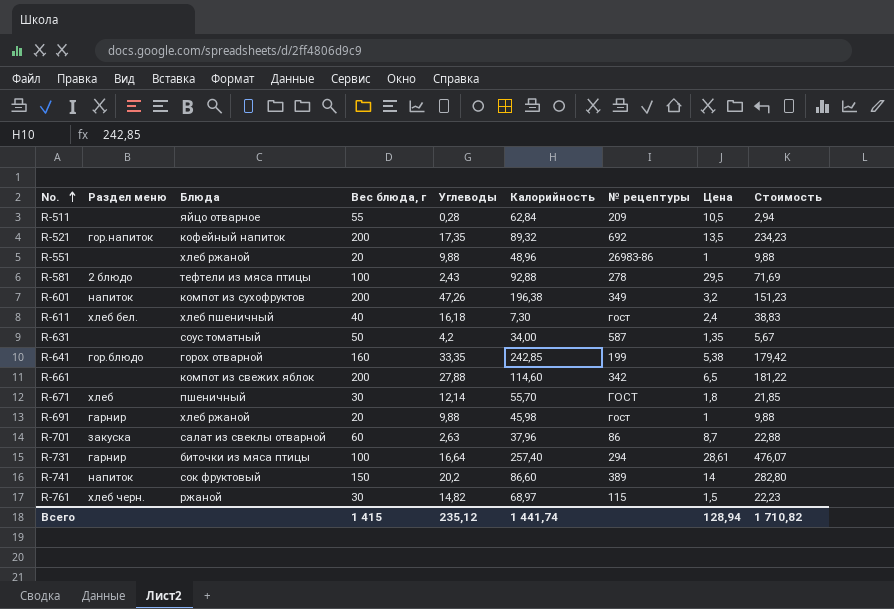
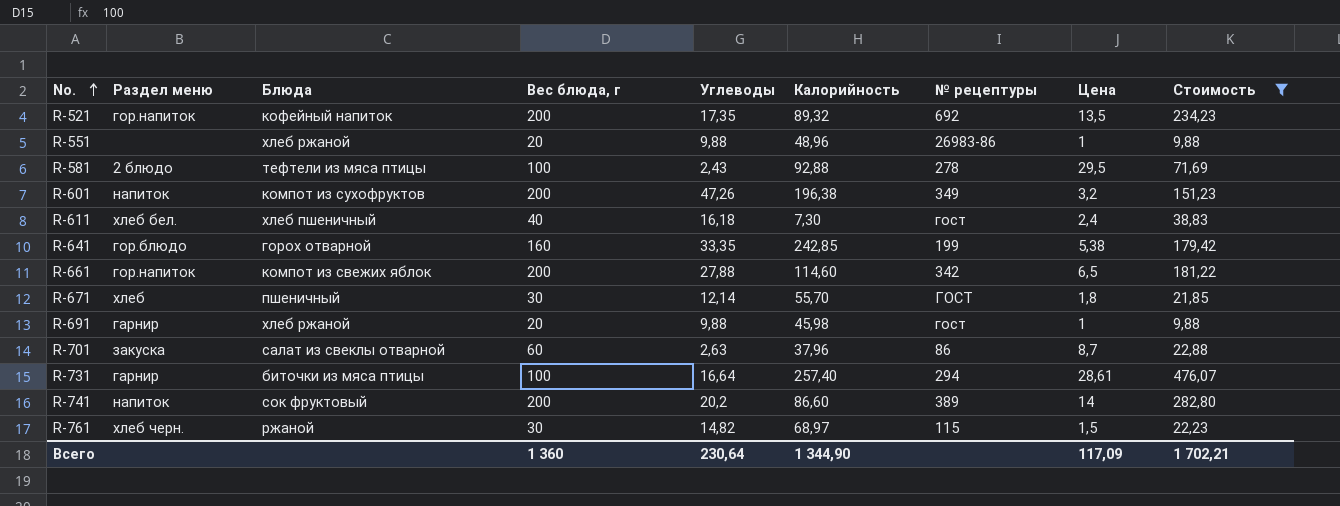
filter: none -> Стоимость >= 9,88
R-661 | Раздел меню: none -> гор.напиток
R-741 | Вес блюда, г: 150 -> 200
Всего | Вес блюда, г: 1 415 -> 1 360
Всего | Углеводы: 235,12 -> 230,64
Всего | Калорийность: 1 441,74 -> 1 344,90
Всего | Цена: 128,94 -> 117,09
Всего | Стоимость: 1 710,82 -> 1 702,21

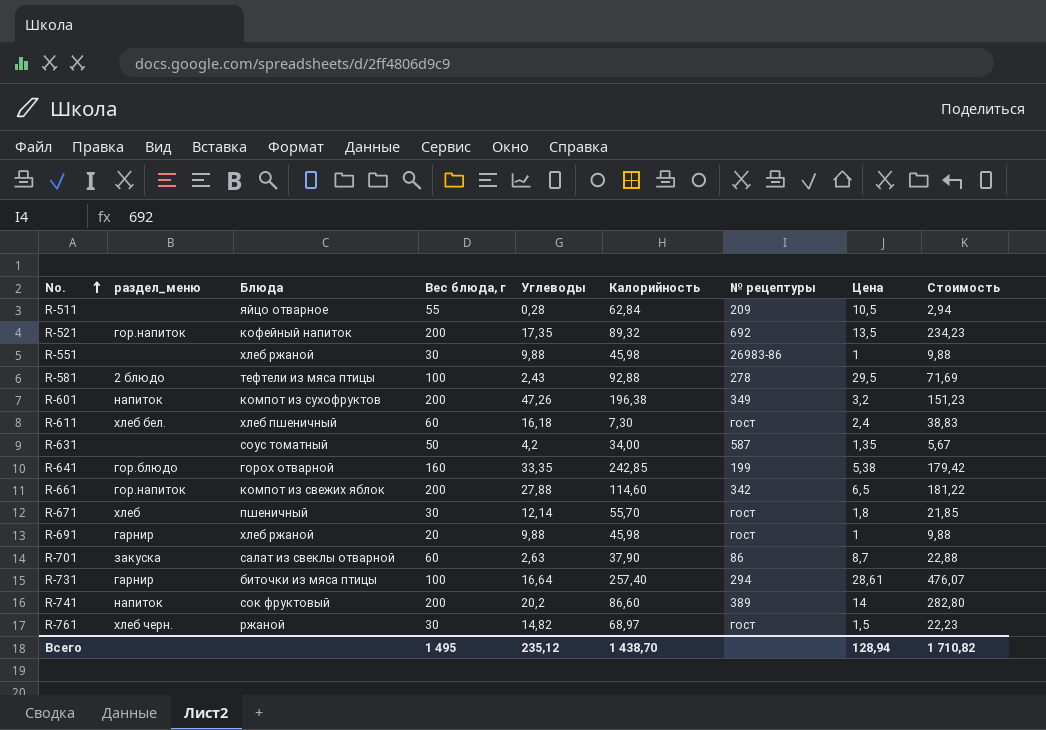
filter: Стоимость >= 9,88 -> none
column name: Раздел меню -> раздел_меню
R-551 | Вес блюда, г: 20 -> 30
R-551 | Калорийность: 48,96 -> 45,98
R-611 | Вес блюда, г: 40 -> 60
R-671 | № рецептуры: ГОСТ -> гост
R-701 | Калорийность: 37,96 -> 37,90
R-761 | № рецептуры: 115 -> гост
Всего | Вес блюда, г: 1 360 -> 1 495
Всего | Углеводы: 230,64 -> 235,12
Всего | Калорийность: 1 344,90 -> 1 438,70
Всего | Цена: 117,09 -> 128,94
Всего | Стоимость: 1 702,21 -> 1 710,82

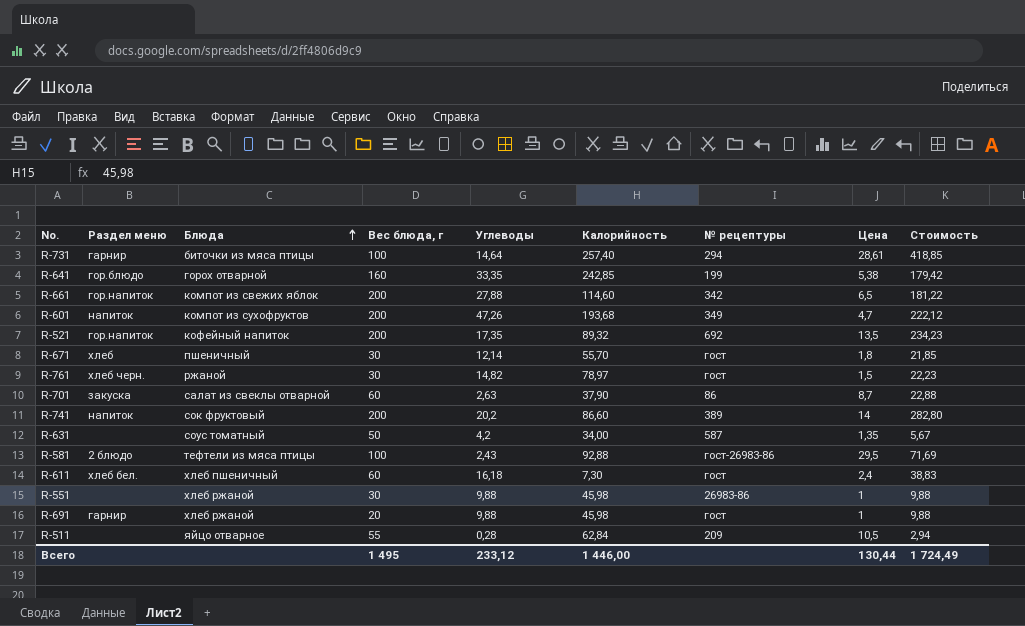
row order: No. ascending -> Блюда ascending
column name: раздел_меню -> Раздел меню
R-731 | Углеводы: 16,64 -> 14,64
R-731 | Стоимость: 476,07 -> 418,85
R-601 | Калорийность: 196,38 -> 193,68
R-601 | Цена: 3,2 -> 4,7
R-601 | Стоимость: 151,23 -> 222,12
R-761 | Калорийность: 68,97 -> 78,97
R-581 | № рецептуры: 278 -> гост-26983-86
Всего | Углеводы: 235,12 -> 233,12
Всего | Калорийность: 1 438,70 -> 1 446,00
Всего | Цена: 128,94 -> 130,44
Всего | Стоимость: 1 710,82 -> 1 724,49

